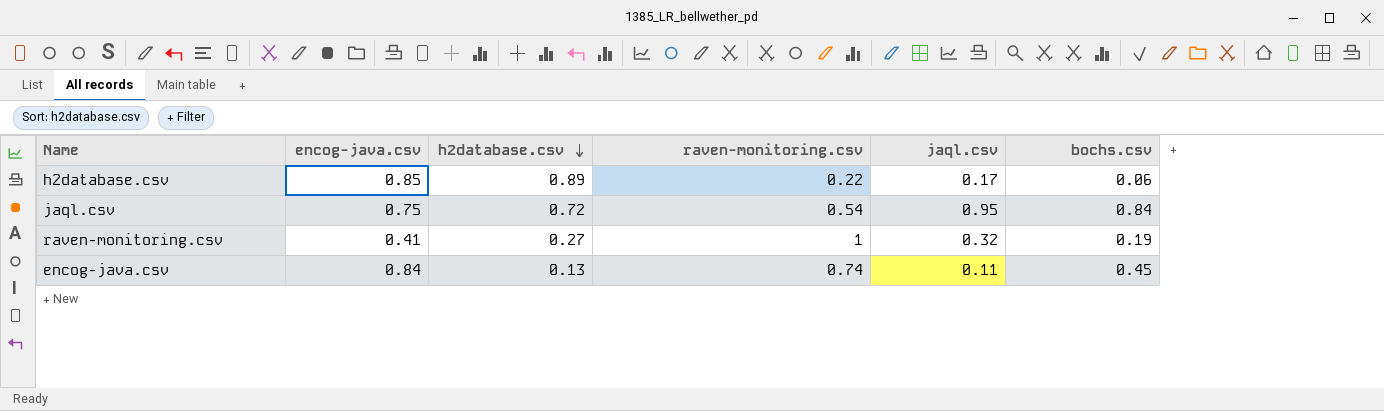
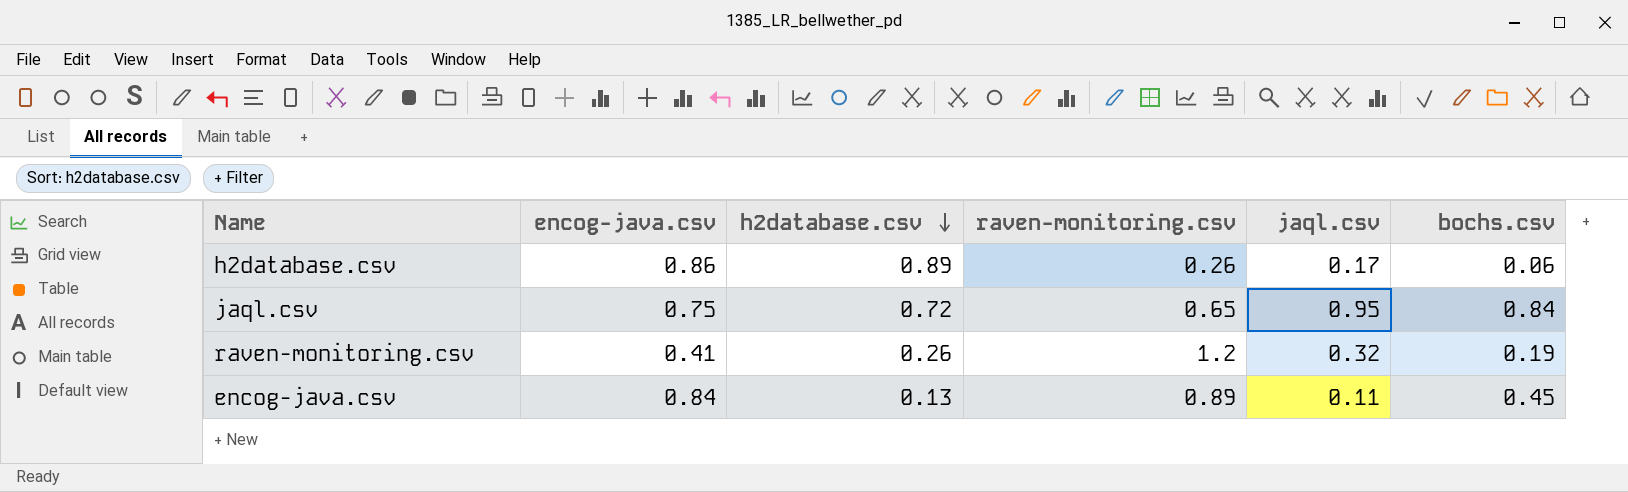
h2database.csv | encog-java.csv: 0.85 -> 0.86
h2database.csv | raven-monitoring.csv: 0.22 -> 0.26
jaql.csv | raven-monitoring.csv: 0.54 -> 0.65
raven-monitoring.csv | h2database.csv: 0.27 -> 0.26
raven-monitoring.csv | raven-monitoring.csv: 1 -> 1.2
encog-java.csv | raven-monitoring.csv: 0.74 -> 0.89

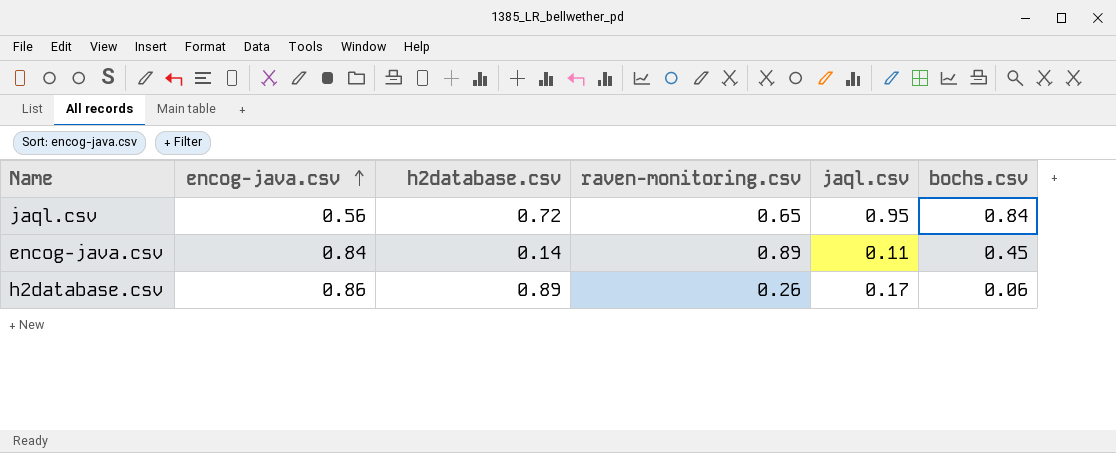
row order: h2database.csv descending -> encog-java.csv ascending
row raven-monitoring.csv: 0.41 | 0.26 | 1.2 | 0.32 | 0.19 -> none
jaql.csv | encog-java.csv: 0.75 -> 0.56
encog-java.csv | h2database.csv: 0.13 -> 0.14

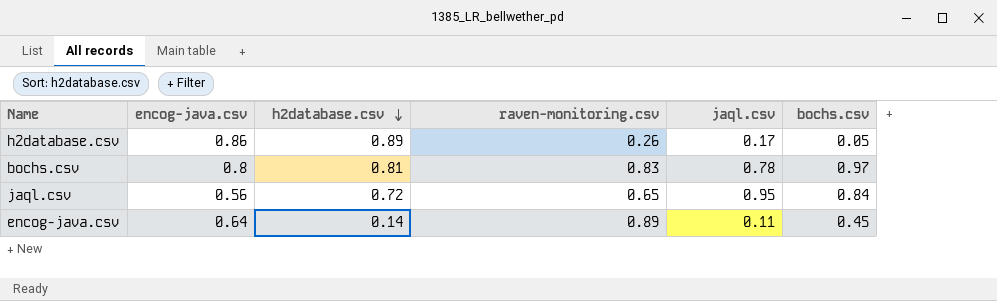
row order: encog-java.csv ascending -> h2database.csv descending
h2database.csv | bochs.csv: 0.06 -> 0.05
row bochs.csv: none -> 0.8 | 0.81 | 0.83 | 0.78 | 0.97
encog-java.csv | encog-java.csv: 0.84 -> 0.64

